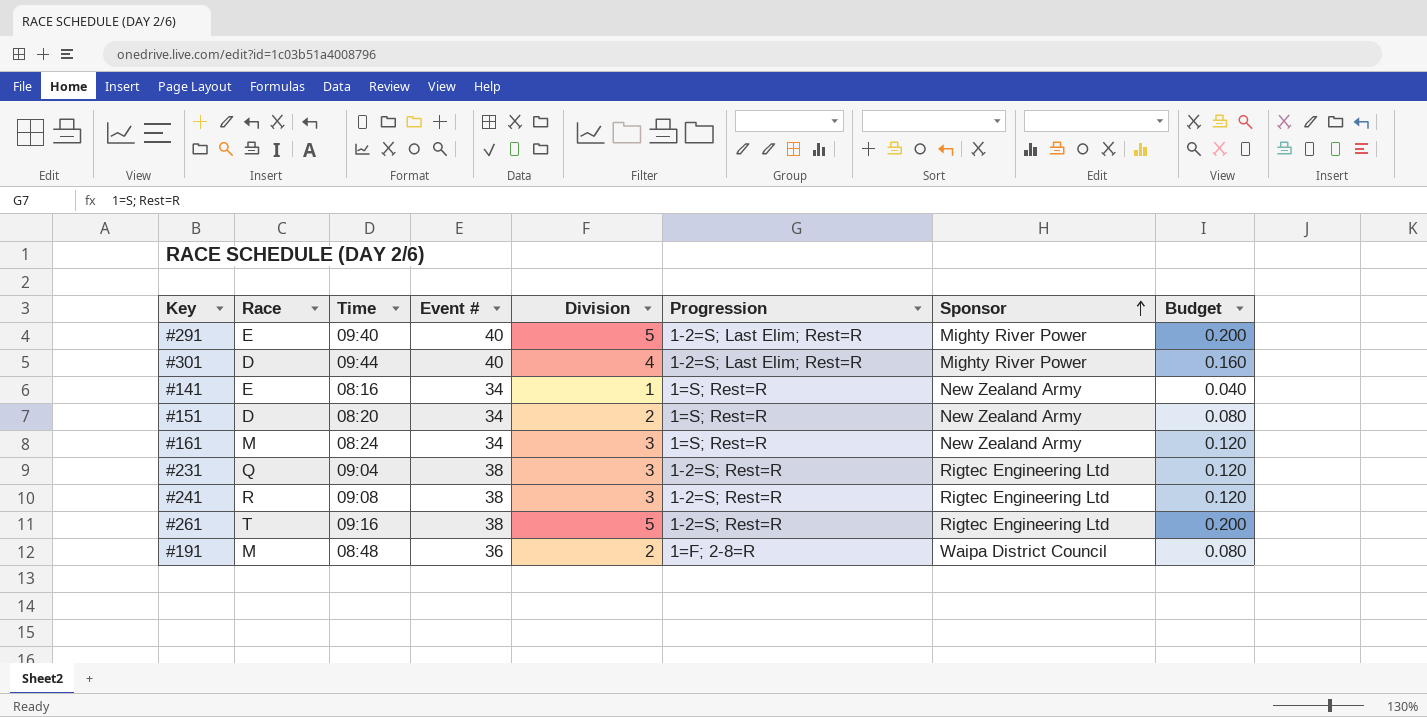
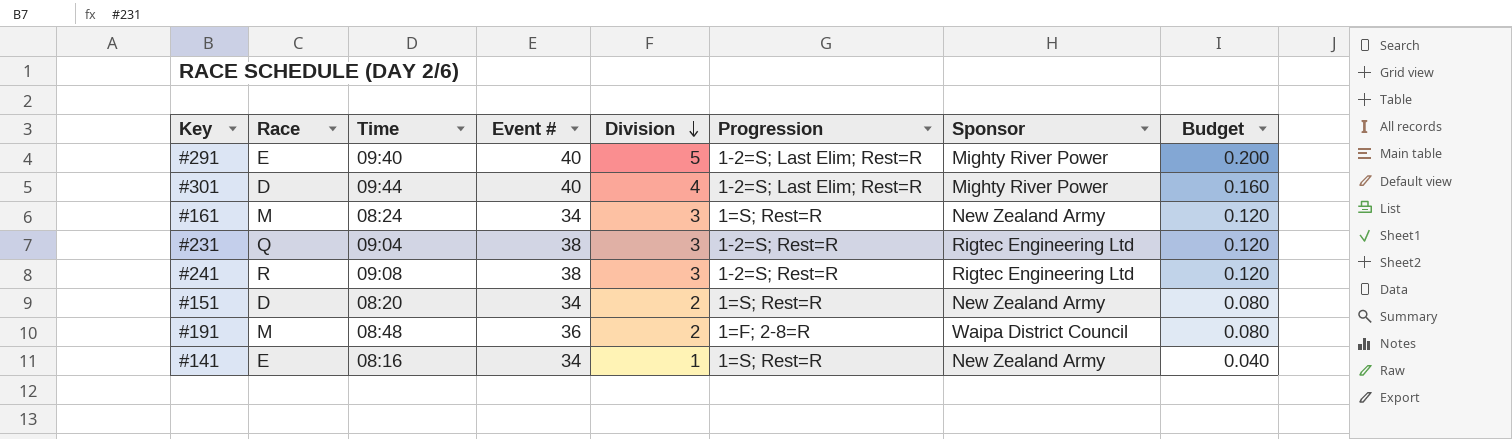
row order: Sponsor ascending -> Division descending
row #261: T | 09:16 | 38 | 5 | 1-2=S; Rest=R | Rigtec Engineering Ltd | 0.200 -> none

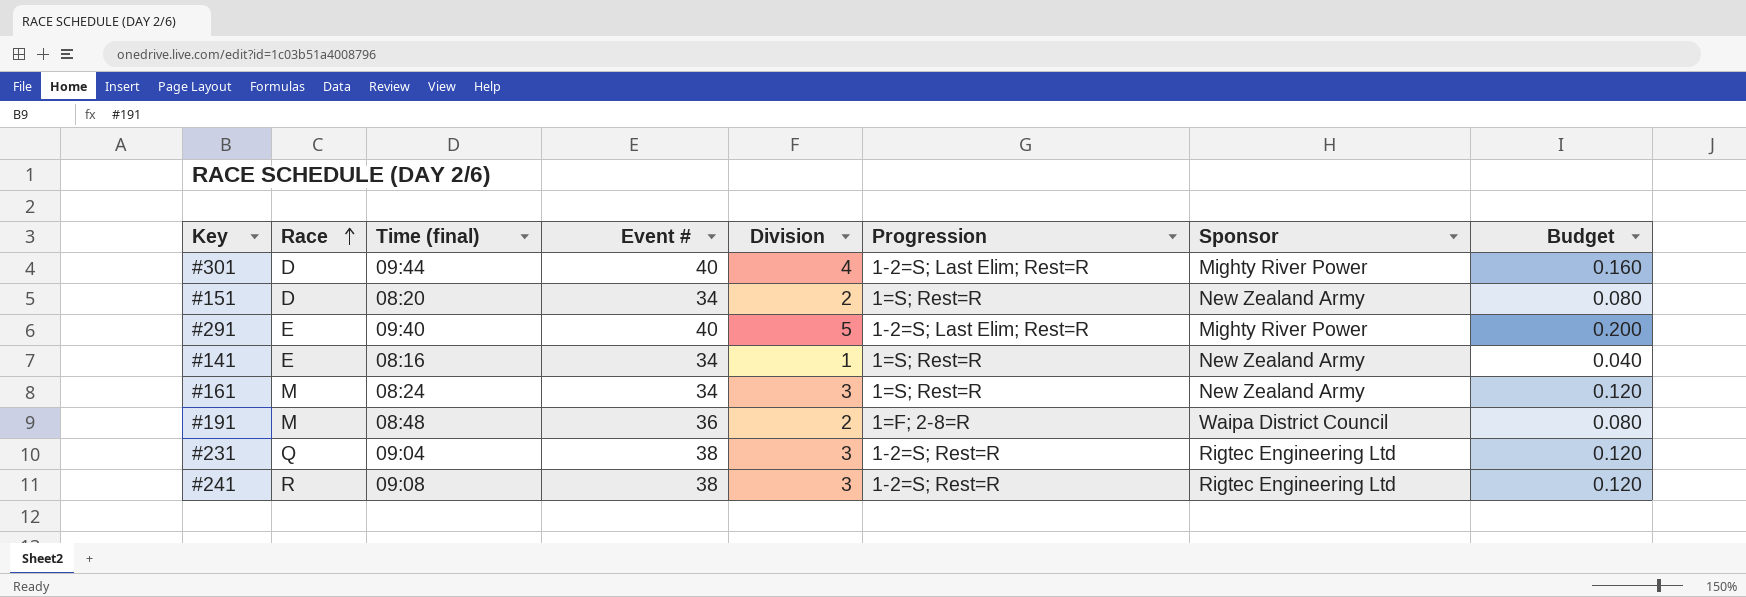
row order: Division descending -> Race ascending
column name: Time -> Time (final)

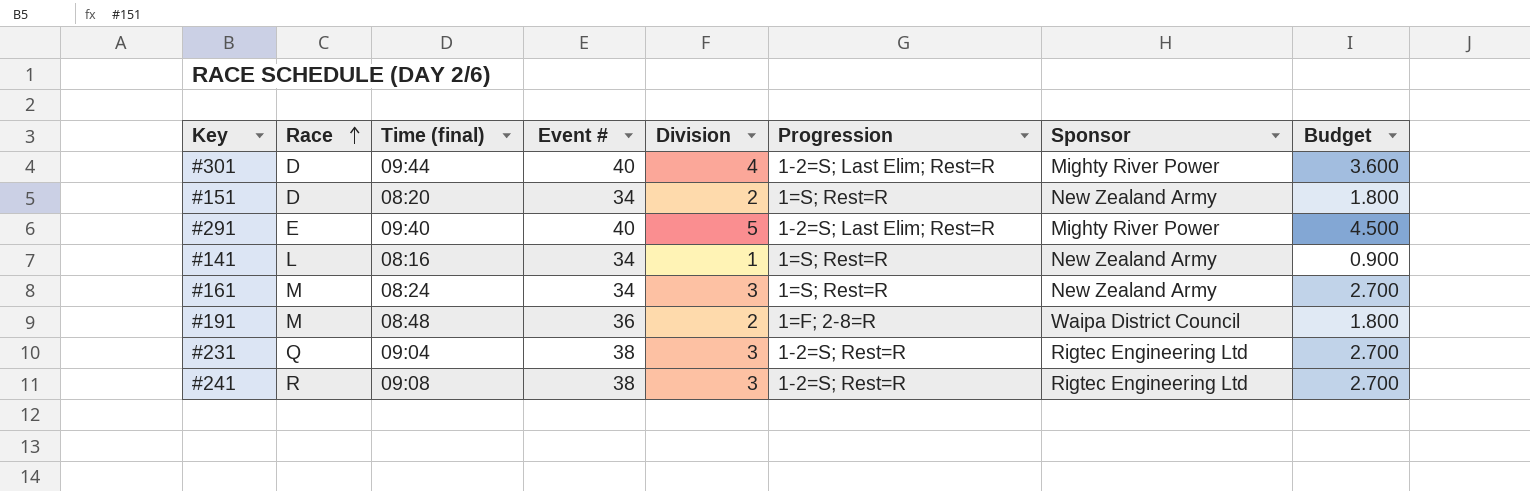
column Budget | formula: [Division] * 0.04 -> [Division] * 0.9
#141 | Race: E -> L

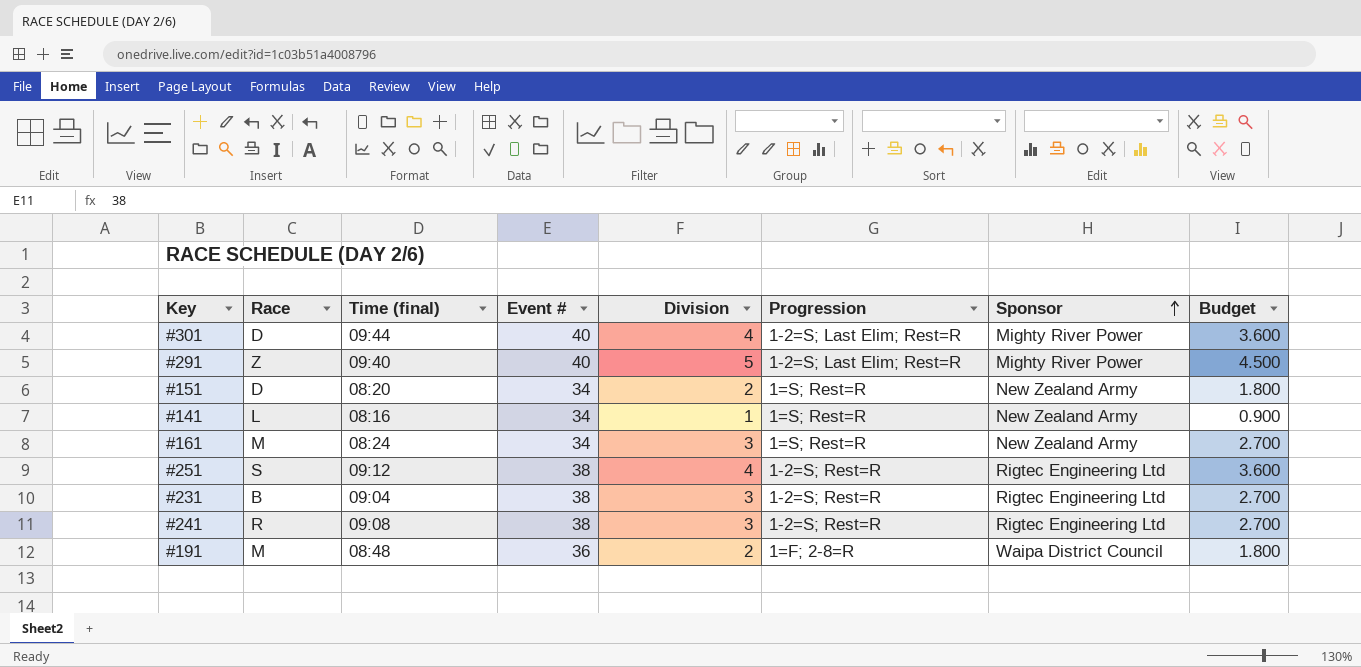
row order: Race ascending -> Sponsor ascending
#291 | Race: E -> Z
row #251: none -> S | 09:12 | 38 | 4 | 1-2=S; Rest=R | Rigtec Engineering Ltd | 3.600
#231 | Race: Q -> B

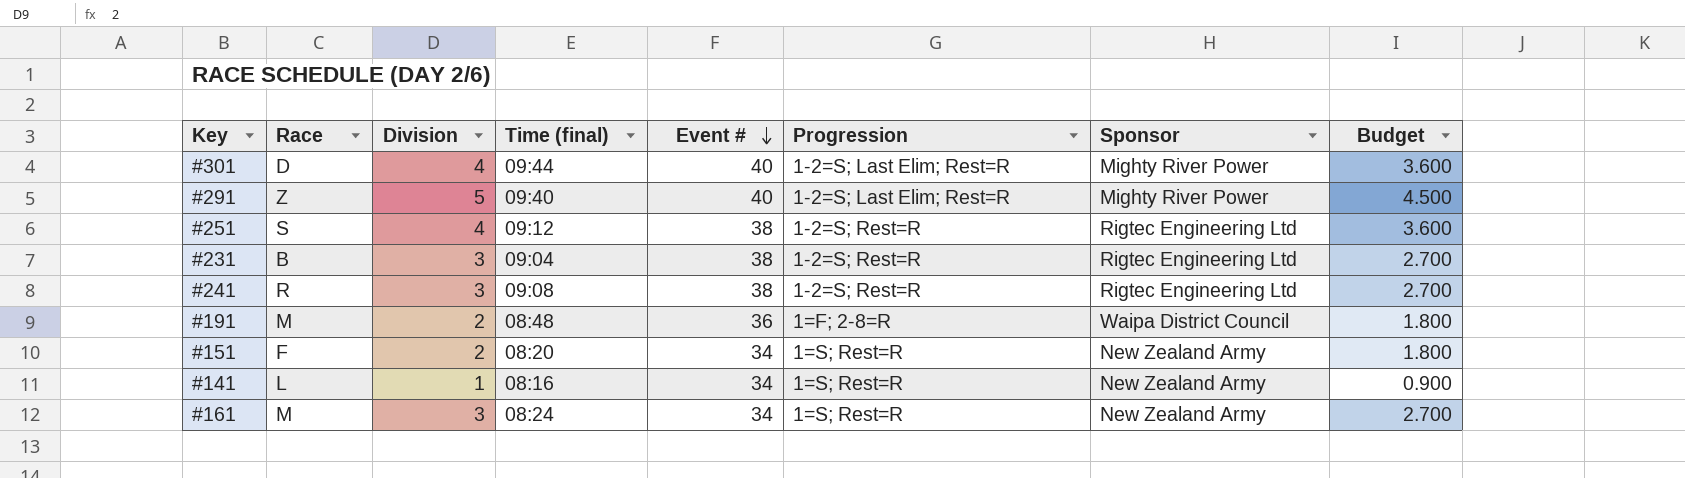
row order: Sponsor ascending -> Event # descending
column Division | position: 5 -> 3
#151 | Race: D -> F

